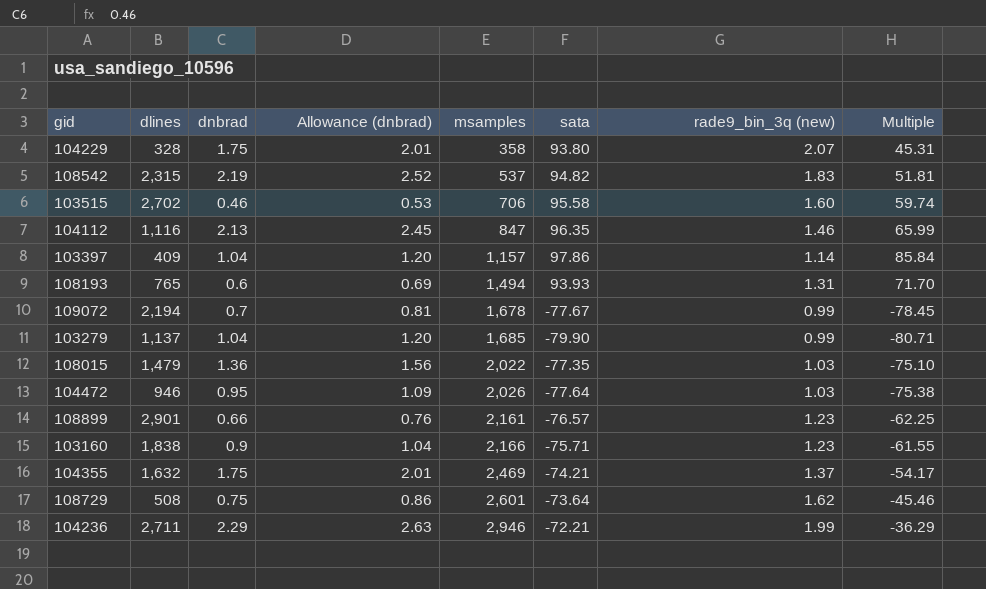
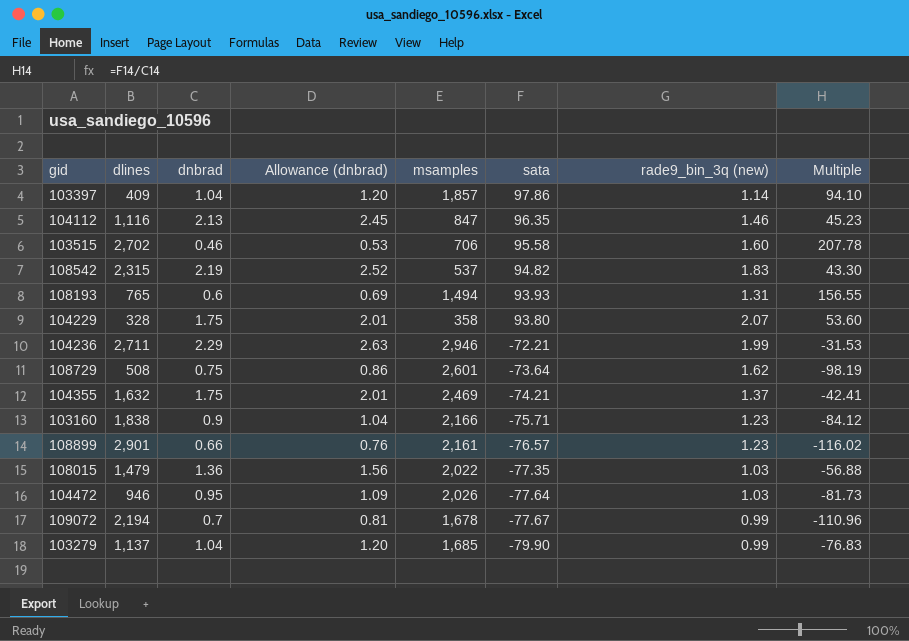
row order: msamples ascending -> sata descending
column Multiple | formula: [sata] / [rade9_bin_3q (new)] -> [sata] / [dnbrad]
103397 | msamples: 1,157 -> 1,857

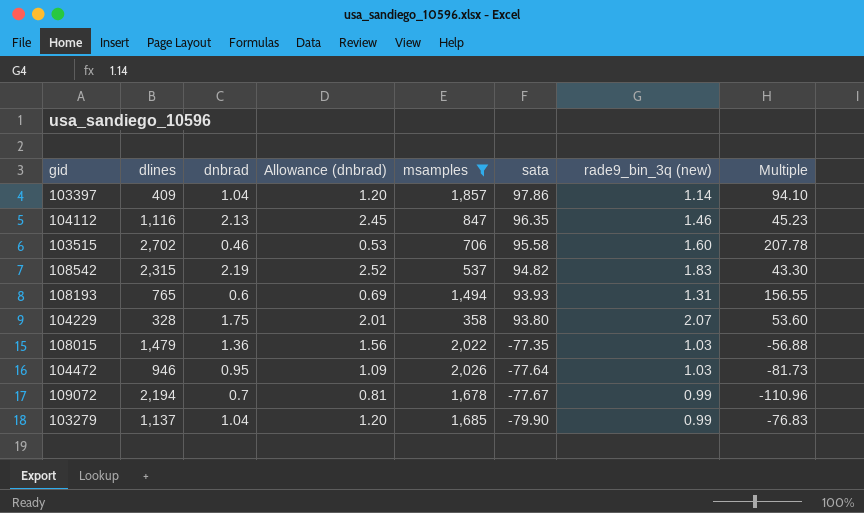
filter: none -> msamples <= 2,026

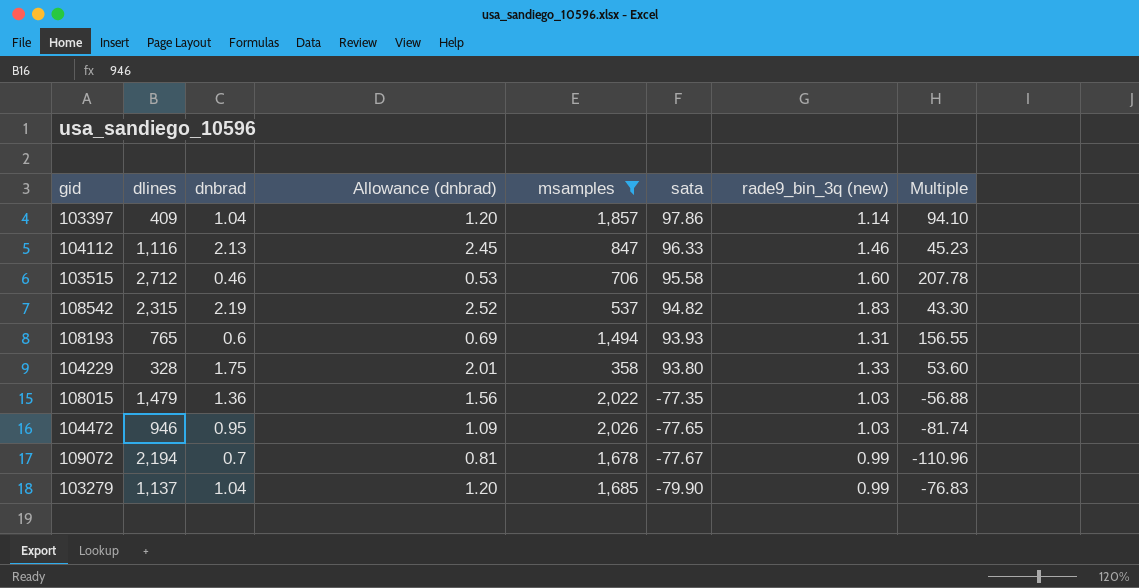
104112 | sata: 96.35 -> 96.33
103515 | dlines: 2,702 -> 2,712
104229 | rade9_bin_3q (new): 2.07 -> 1.33
104472 | sata: -77.64 -> -77.65
104472 | Multiple: -81.73 -> -81.74

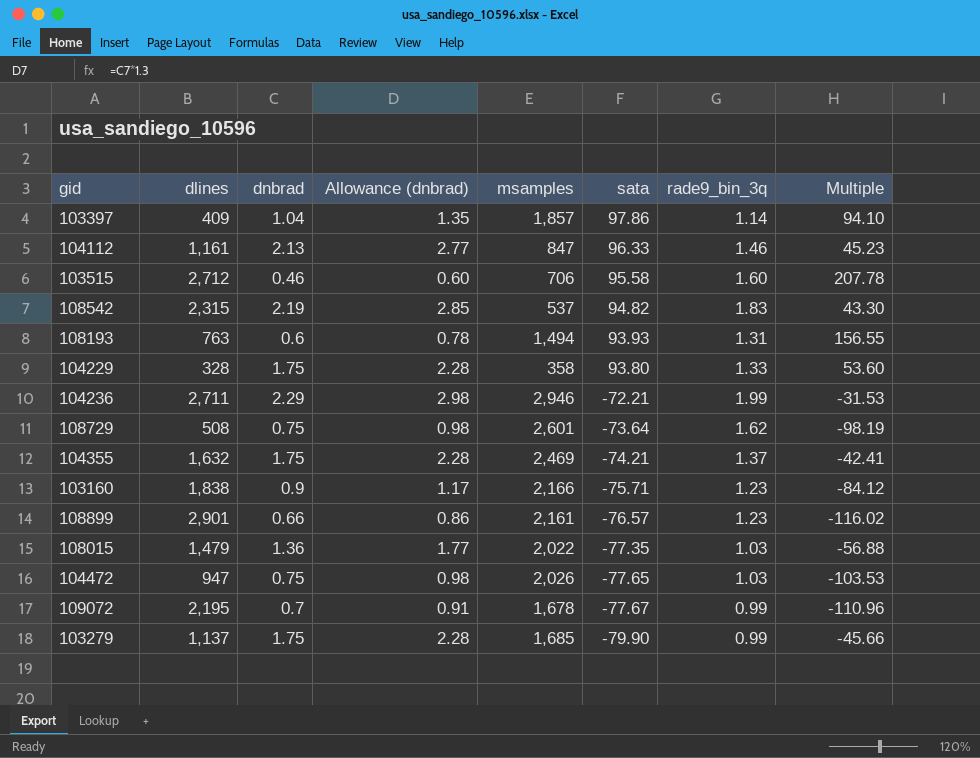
filter: msamples <= 2,026 -> none
column Allowance (dnbrad) | formula: [dnbrad] * 1.15 -> [dnbrad] * 1.3
column name: rade9_bin_3q (new) -> rade9_bin_3q
104112 | dlines: 1,116 -> 1,161
108193 | dlines: 765 -> 763
104472 | dlines: 946 -> 947
104472 | dnbrad: 0.95 -> 0.75
104472 | Multiple: -81.74 -> -103.53
109072 | dlines: 2,194 -> 2,195
103279 | dnbrad: 1.04 -> 1.75
103279 | Multiple: -76.83 -> -45.66

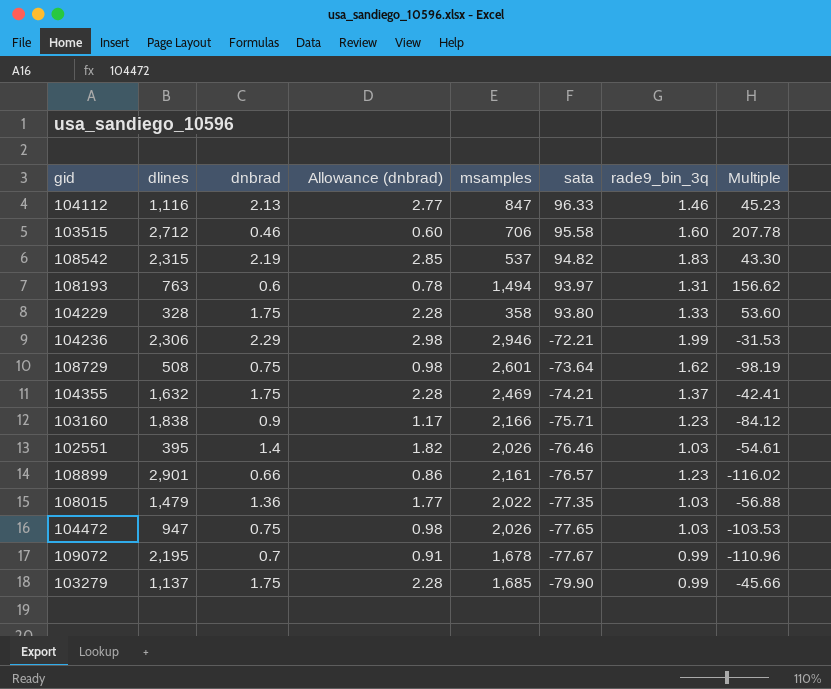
row 103397: 409 | 1.04 | 1.35 | 1,857 | 97.86 | 1.14 | 94.10 -> none
104112 | dlines: 1,161 -> 1,116
108193 | sata: 93.93 -> 93.97
108193 | Multiple: 156.55 -> 156.62
104236 | dlines: 2,711 -> 2,306
row 102551: none -> 395 | 1.4 | 1.82 | 2,026 | -76.46 | 1.03 | -54.61

